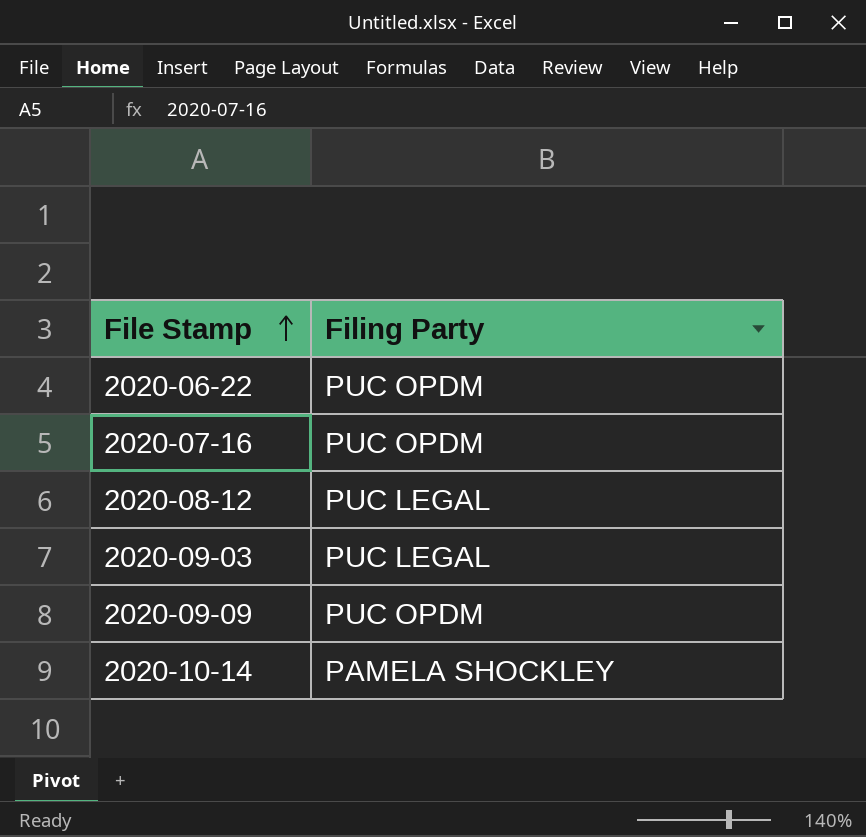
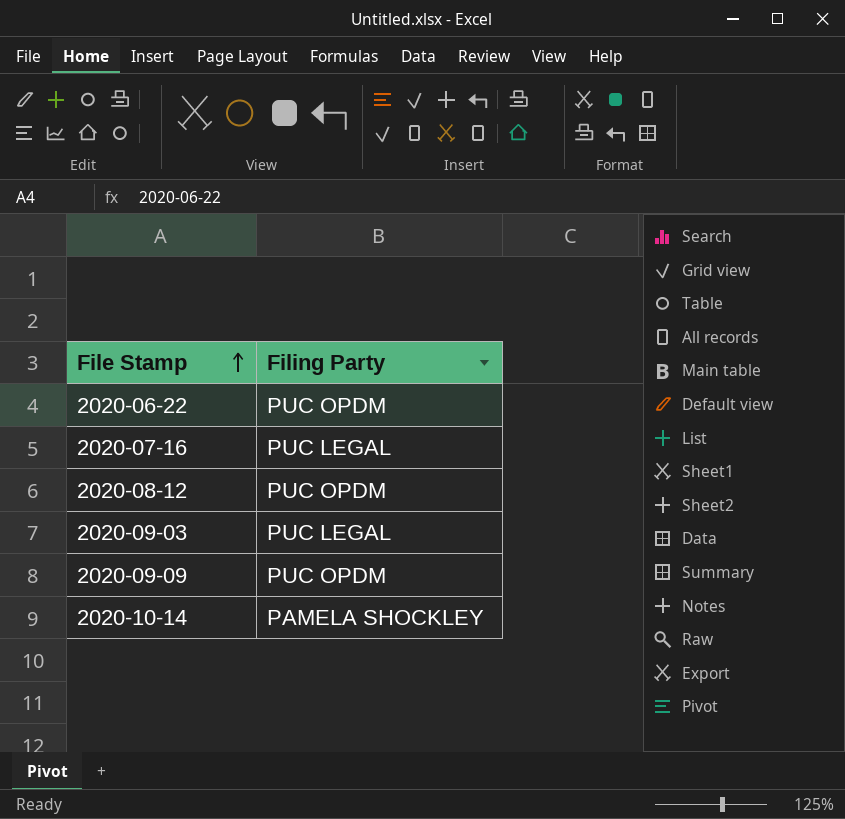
2020-07-16 | Filing Party: PUC OPDM -> PUC LEGAL
2020-08-12 | Filing Party: PUC LEGAL -> PUC OPDM

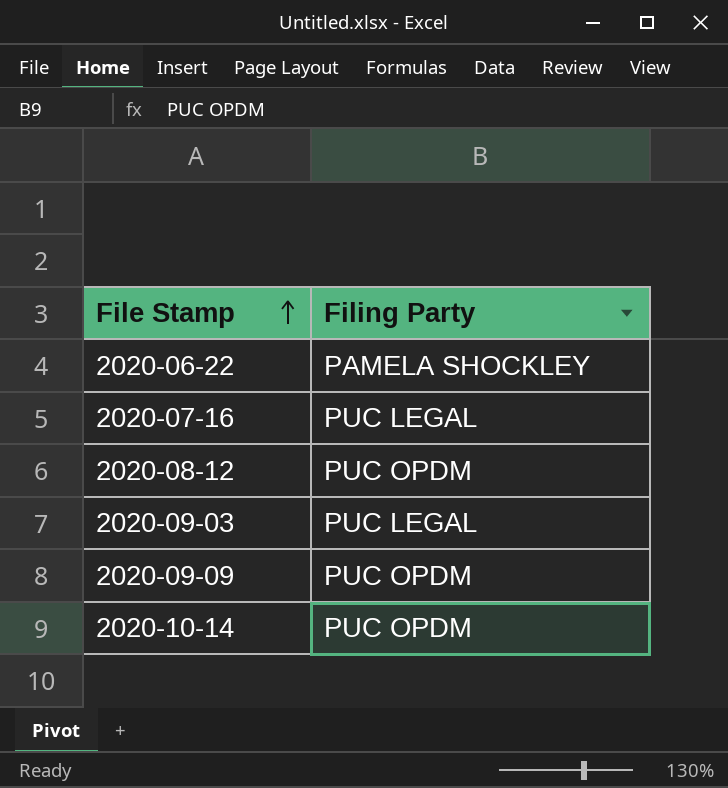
2020-06-22 | Filing Party: PUC OPDM -> PAMELA SHOCKLEY
2020-10-14 | Filing Party: PAMELA SHOCKLEY -> PUC OPDM

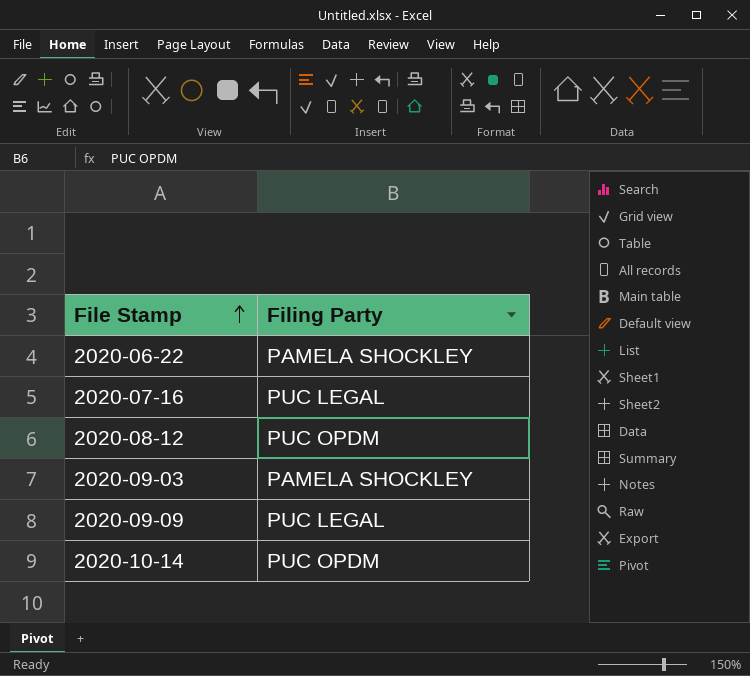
2020-09-03 | Filing Party: PUC LEGAL -> PAMELA SHOCKLEY
2020-09-09 | Filing Party: PUC OPDM -> PUC LEGAL

